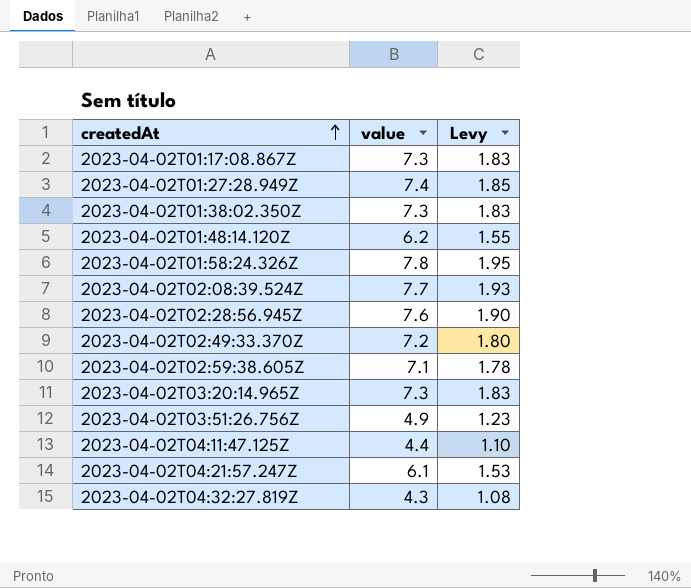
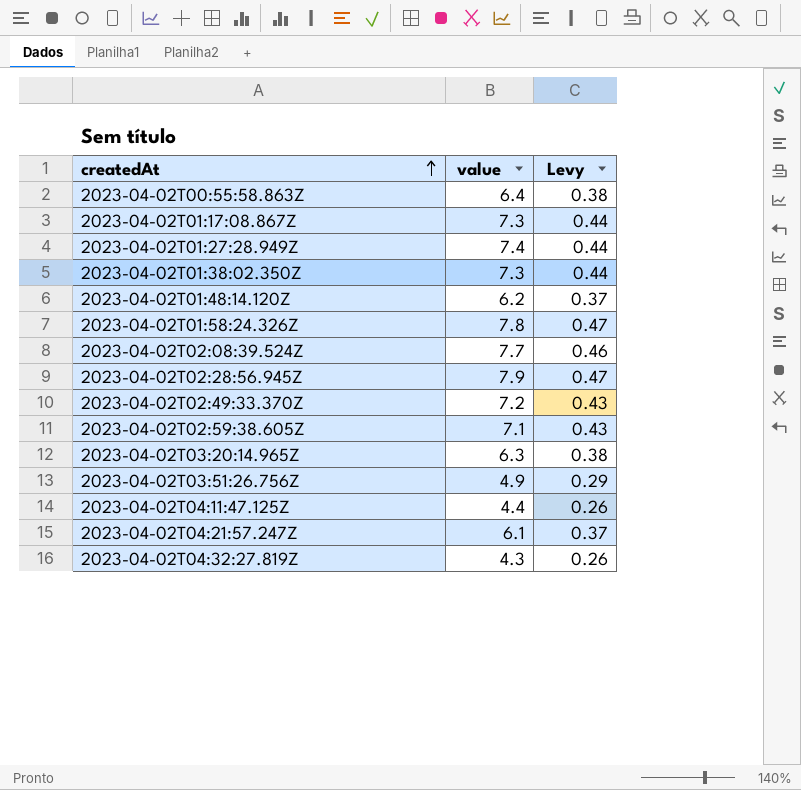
column Levy | formula: [value] * 0.25 -> [value] * 0.06
row 2023-04-02T00:55:58.863Z: none -> 6.4 | 0.38
2023-04-02T02:28:56.945Z | value: 7.6 -> 7.9
2023-04-02T03:20:14.965Z | value: 7.3 -> 6.3

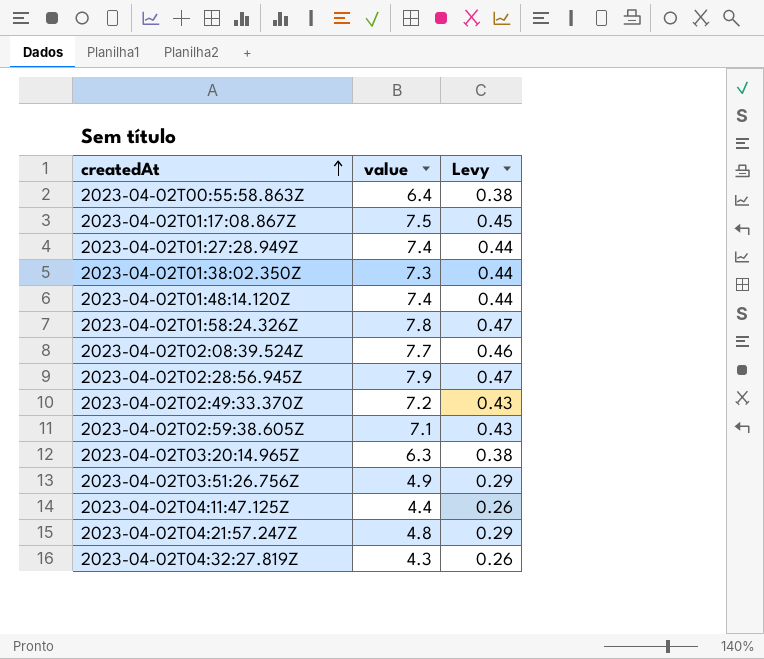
2023-04-02T01:17:08.867Z | value: 7.3 -> 7.5
2023-04-02T01:17:08.867Z | Levy: 0.44 -> 0.45
2023-04-02T01:48:14.120Z | value: 6.2 -> 7.4
2023-04-02T01:48:14.120Z | Levy: 0.37 -> 0.44
2023-04-02T04:21:57.247Z | value: 6.1 -> 4.8
2023-04-02T04:21:57.247Z | Levy: 0.37 -> 0.29

